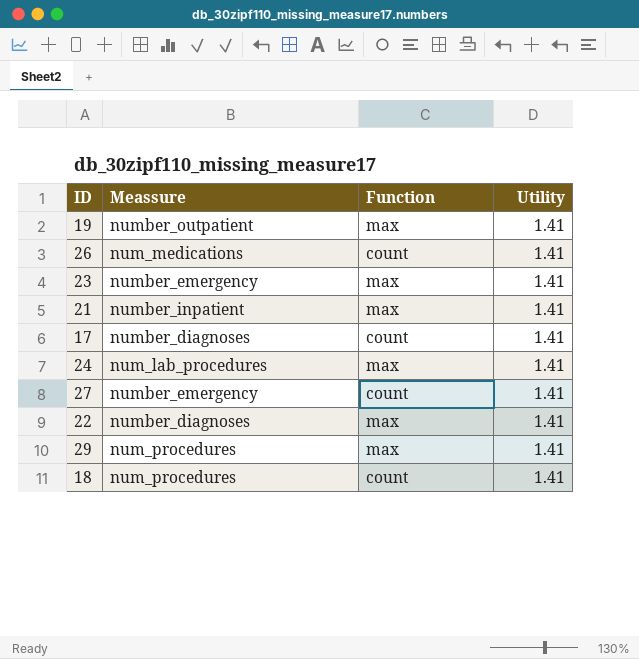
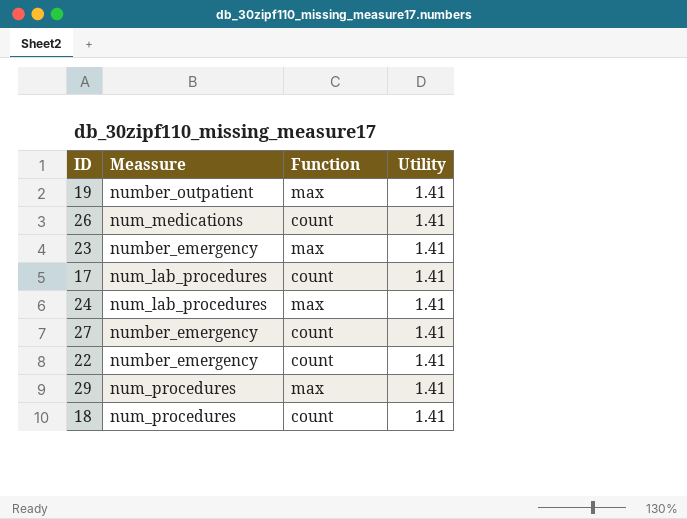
row 21: number_inpatient | max | 1.41 -> none
17 | Meassure: number_diagnoses -> num_lab_procedures
22 | Meassure: number_diagnoses -> number_emergency
22 | Function: max -> count

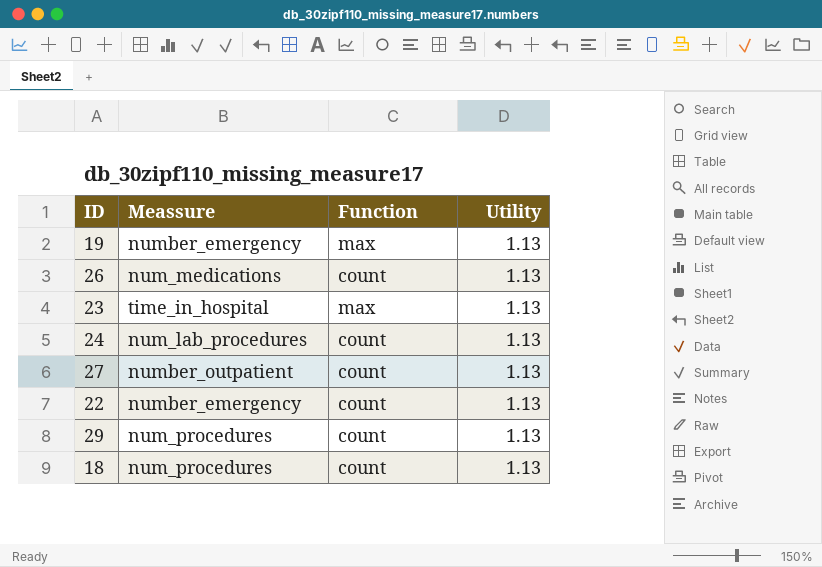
row 17: num_lab_procedures | count | 1.41 -> none
19 | Meassure: number_outpatient -> number_emergency
19 | Utility: 1.41 -> 1.13
26 | Utility: 1.41 -> 1.13
23 | Meassure: number_emergency -> time_in_hospital
23 | Utility: 1.41 -> 1.13
24 | Function: max -> count
24 | Utility: 1.41 -> 1.13
27 | Meassure: number_emergency -> number_outpatient
27 | Utility: 1.41 -> 1.13
22 | Utility: 1.41 -> 1.13
29 | Function: max -> count
29 | Utility: 1.41 -> 1.13
18 | Utility: 1.41 -> 1.13

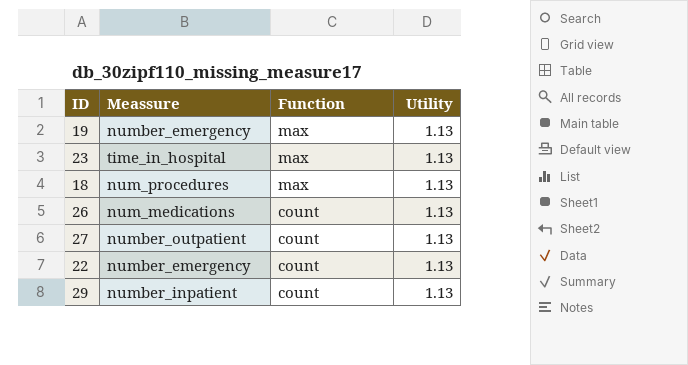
row order: none -> Function descending
row 24: num_lab_procedures | count | 1.13 -> none
18 | Function: count -> max
29 | Meassure: num_procedures -> number_inpatient

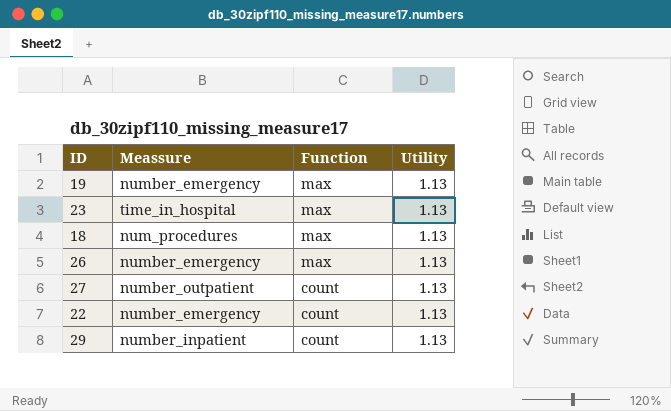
26 | Meassure: num_medications -> number_emergency
26 | Function: count -> max

